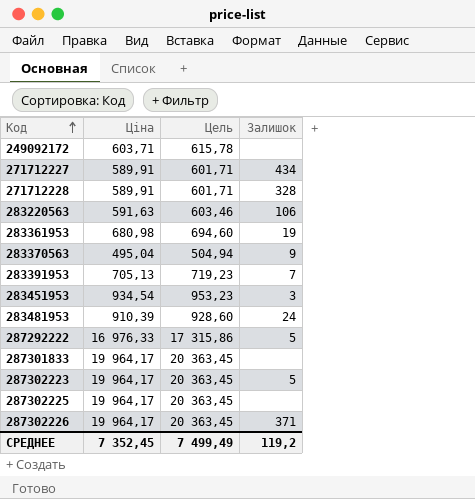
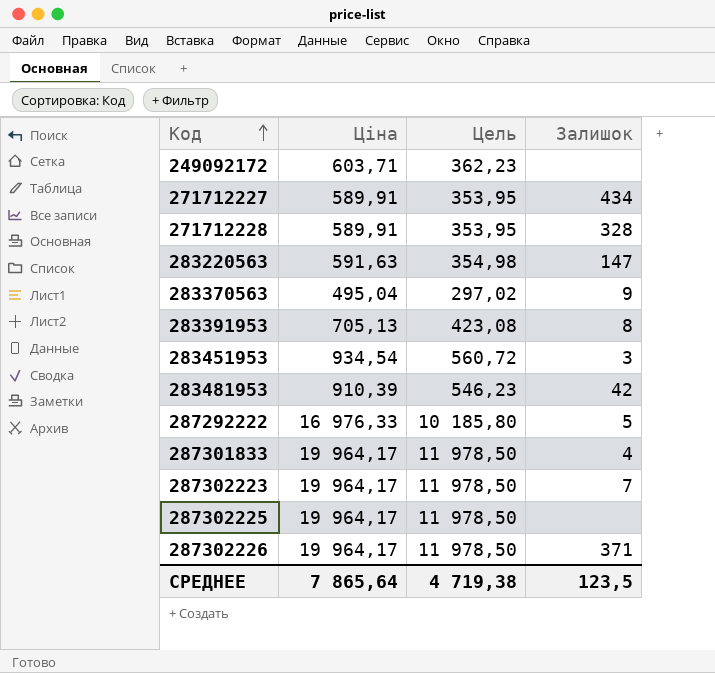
column Цель | formula: [Ціна] * 1,02 -> [Ціна] * 0,6
row 283361953: 680,98 | 694,60 | 19 -> none
283220563 | Залишок: 106 -> 147
283391953 | Залишок: 7 -> 8
283481953 | Залишок: 24 -> 42
287301833 | Залишок: none -> 4
287302223 | Залишок: 5 -> 7
СРЕДНЕЕ | Ціна: 7 352,45 -> 7 865,64
СРЕДНЕЕ | Цель: 7 499,49 -> 4 719,38
СРЕДНЕЕ | Залишок: 119,2 -> 123,5

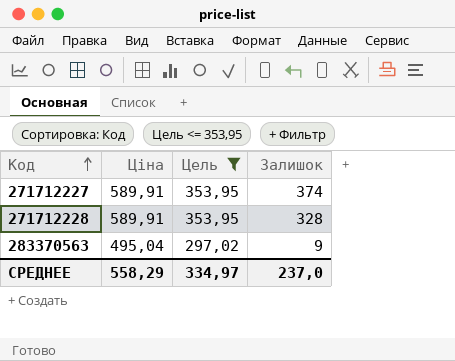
filter: none -> Цель <= 353,95
271712227 | Залишок: 434 -> 374
СРЕДНЕЕ | Ціна: 7 865,64 -> 558,29
СРЕДНЕЕ | Цель: 4 719,38 -> 334,97
СРЕДНЕЕ | Залишок: 123,5 -> 237,0

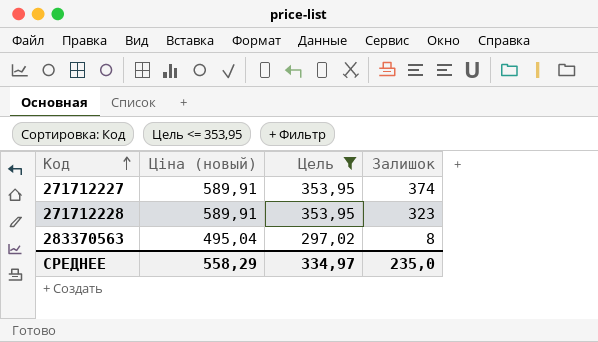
column name: Ціна -> Ціна (новый)
271712228 | Залишок: 328 -> 323
283370563 | Залишок: 9 -> 8
СРЕДНЕЕ | Залишок: 237,0 -> 235,0

